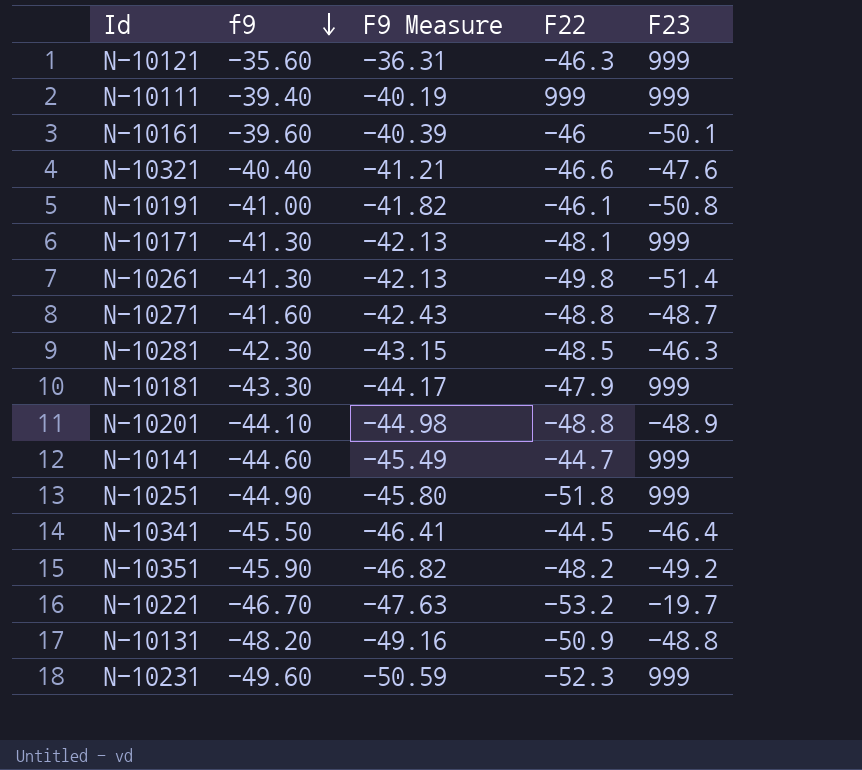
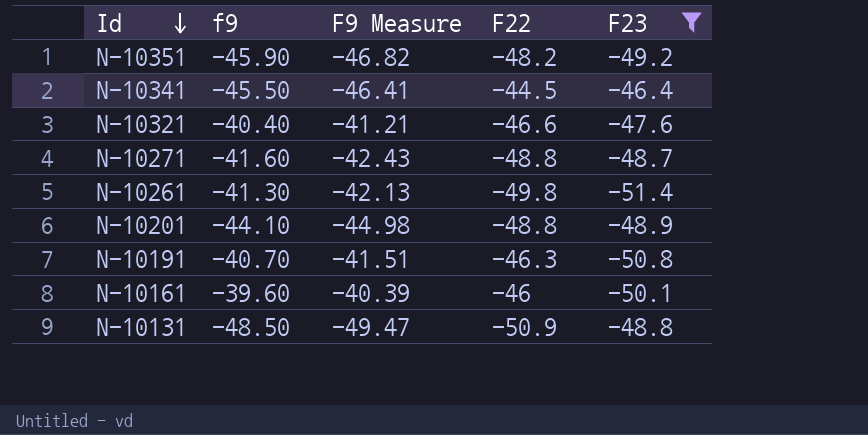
filter: none -> F23 <= -46.4
row order: f9 descending -> Id descending
N-10191 | f9: -41.00 -> -40.70
N-10191 | F9 Measure: -41.82 -> -41.51
N-10191 | F22: -46.1 -> -46.3
N-10131 | f9: -48.20 -> -48.50
N-10131 | F9 Measure: -49.16 -> -49.47

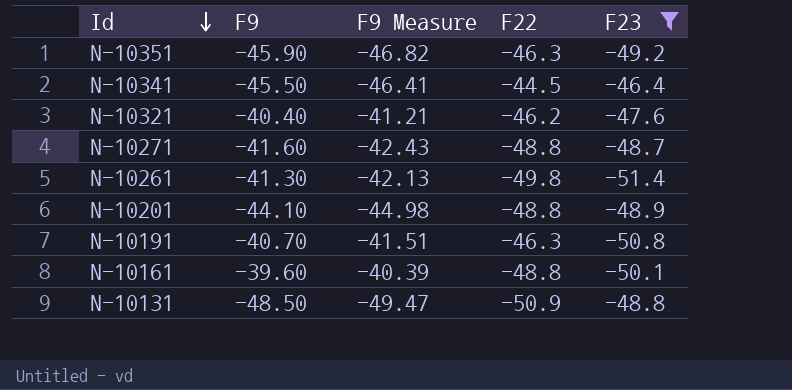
column name: f9 -> F9
N-10351 | F22: -48.2 -> -46.3
N-10321 | F22: -46.6 -> -46.2
N-10161 | F22: -46 -> -48.8

